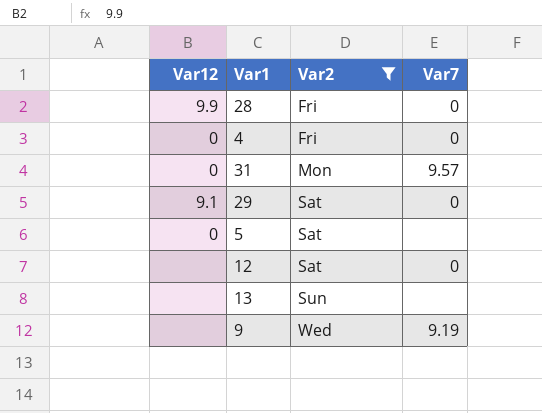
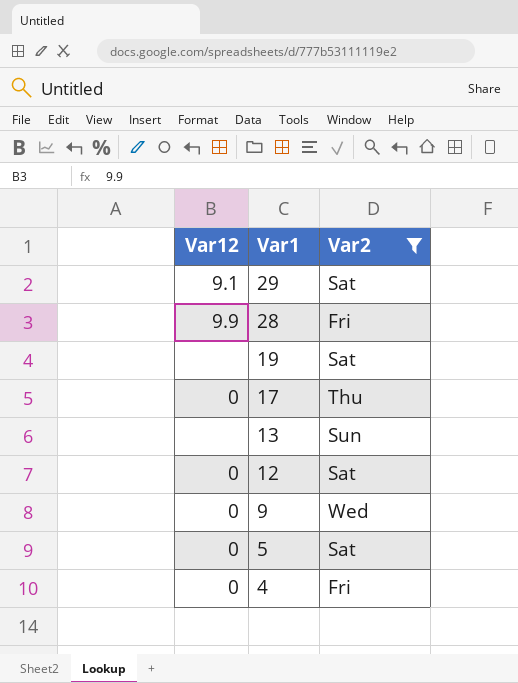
row order: Var2 ascending -> Var1 descending
column Var7 | position: 4 -> none
row 31: 0 | Mon | 9.57 -> none
row 19: none -> none | Sat
row 17: none -> 0 | Thu
12 | Var12: none -> 0
9 | Var12: none -> 0

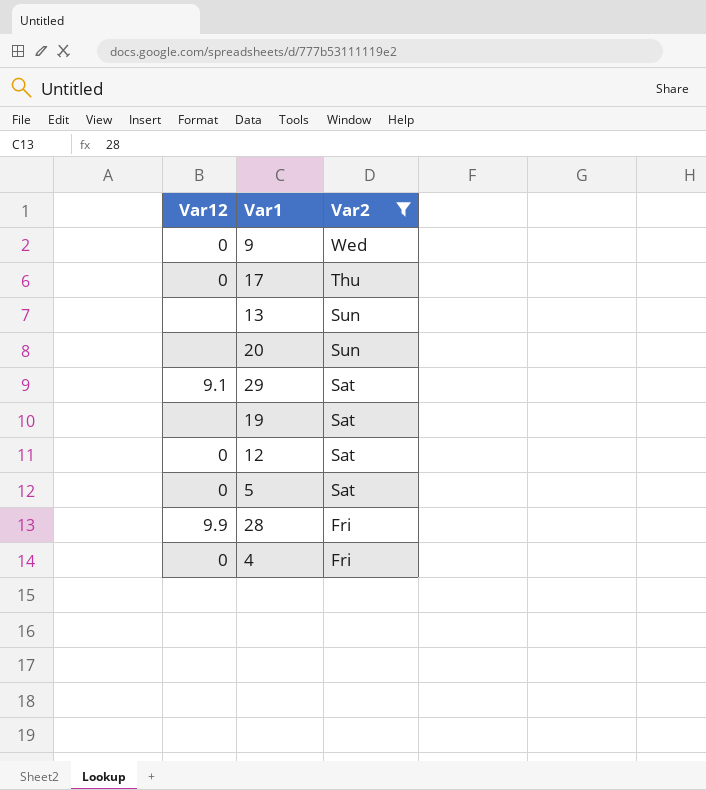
row order: Var1 descending -> Var2 descending
row 20: none -> none | Sun

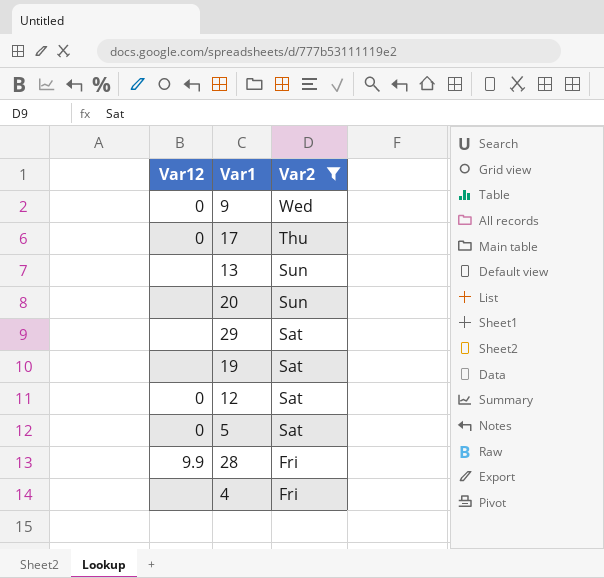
29 | Var12: 9.1 -> none
4 | Var12: 0 -> none

